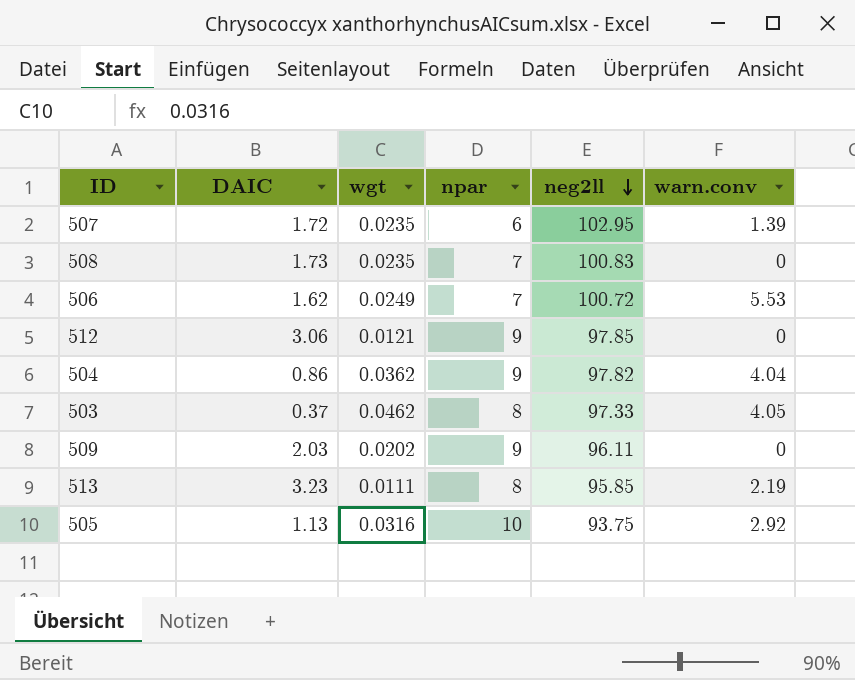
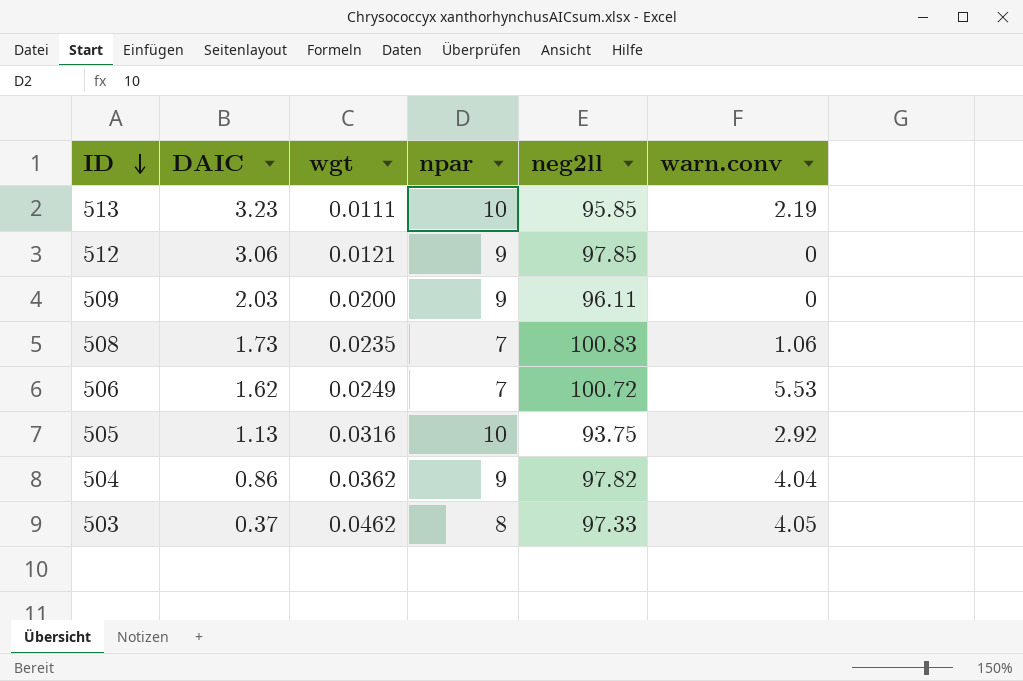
row order: neg2ll descending -> ID descending
row 507: 1.72 | 0.0235 | 6 | 102.95 | 1.39 -> none
513 | npar: 8 -> 10
509 | wgt: 0.0202 -> 0.0200
508 | warn.conv: 0 -> 1.06

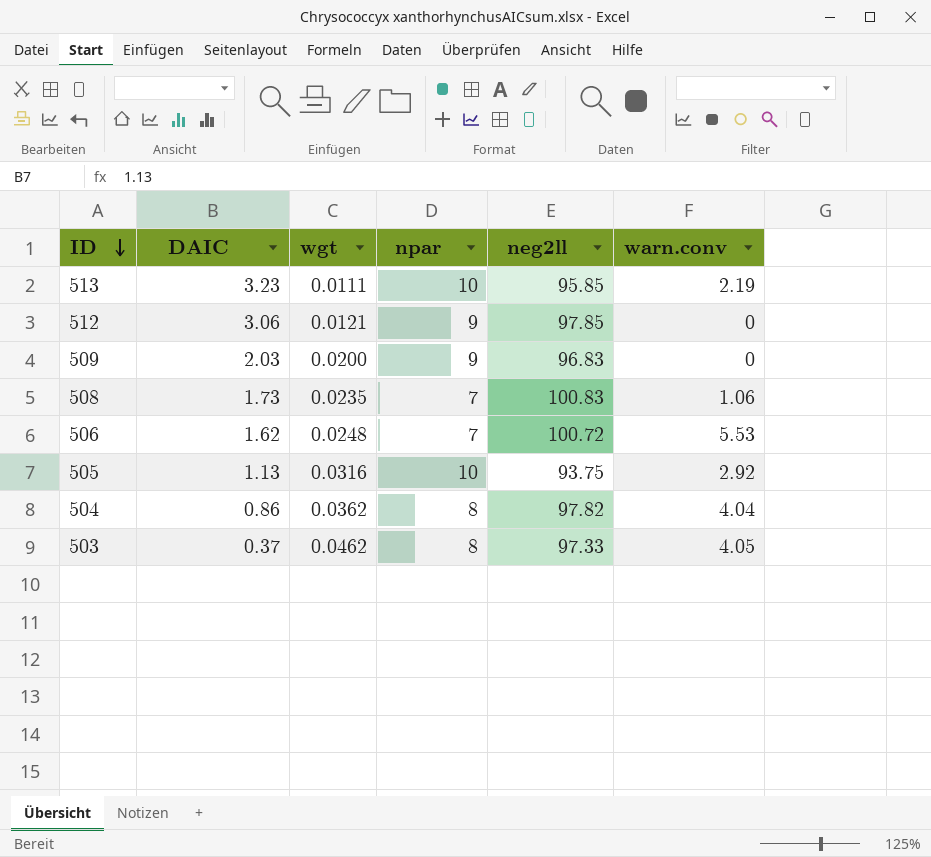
509 | neg2ll: 96.11 -> 96.83
506 | wgt: 0.0249 -> 0.0248
504 | npar: 9 -> 8

